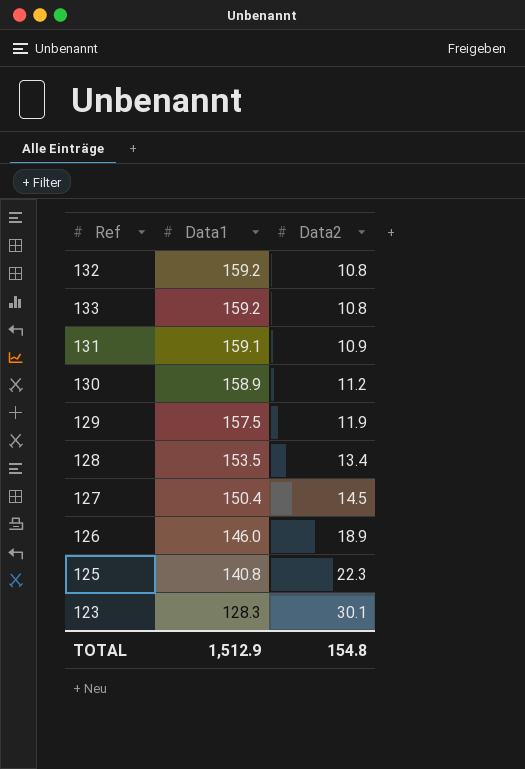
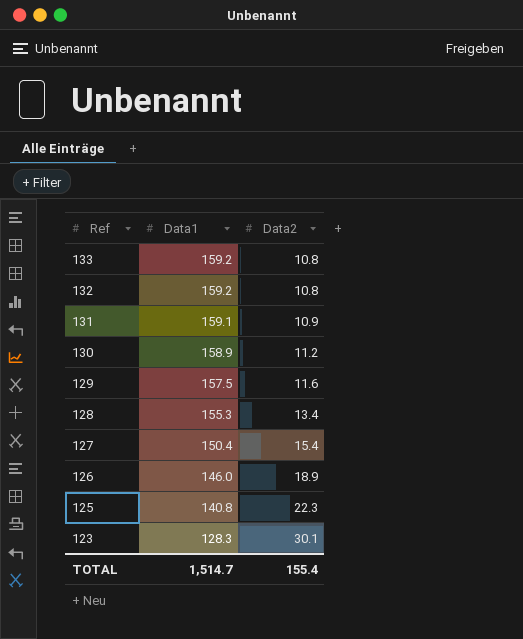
row order: Data1 descending -> Ref descending
129 | Data2: 11.9 -> 11.6
128 | Data1: 153.5 -> 155.3
127 | Data2: 14.5 -> 15.4
TOTAL | Data1: 1,512.9 -> 1,514.7
TOTAL | Data2: 154.8 -> 155.4

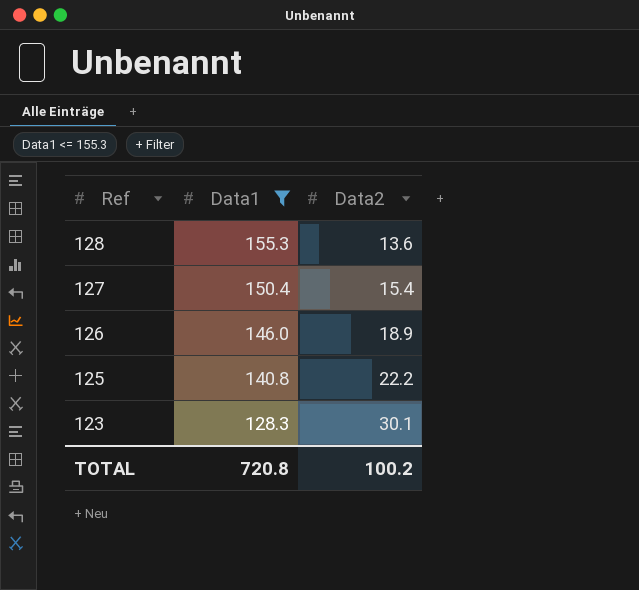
filter: none -> Data1 <= 155.3
128 | Data2: 13.4 -> 13.6
125 | Data2: 22.3 -> 22.2
TOTAL | Data1: 1,514.7 -> 720.8
TOTAL | Data2: 155.4 -> 100.2

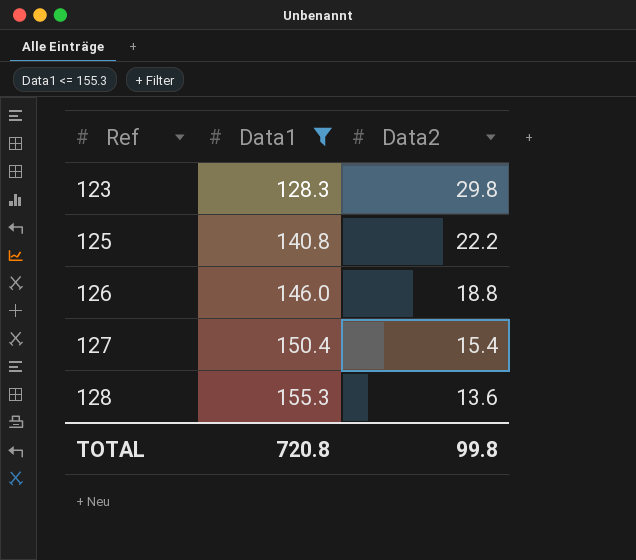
row order: Ref descending -> Ref ascending
123 | Data2: 30.1 -> 29.8
126 | Data2: 18.9 -> 18.8
TOTAL | Data2: 100.2 -> 99.8

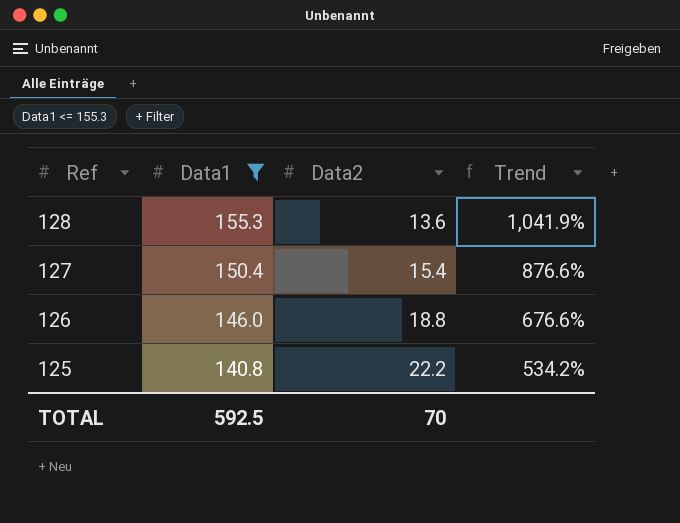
row order: Ref ascending -> Ref descending
column Trend | formula: none -> ([Data1] - [Data2]) / [Data2]
row 123: 128.3 | 29.8 -> none
TOTAL | Data1: 720.8 -> 592.5
TOTAL | Data2: 99.8 -> 70

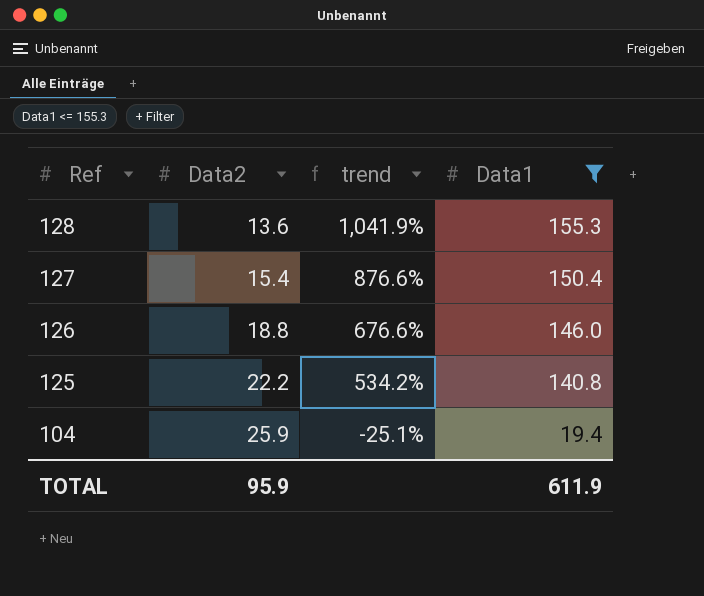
column name: Trend -> trend
column Data1 | position: 2 -> 4
row 104: none -> 25.9 | -25.1% | 19.4
TOTAL | Data2: 70 -> 95.9
TOTAL | Data1: 592.5 -> 611.9

